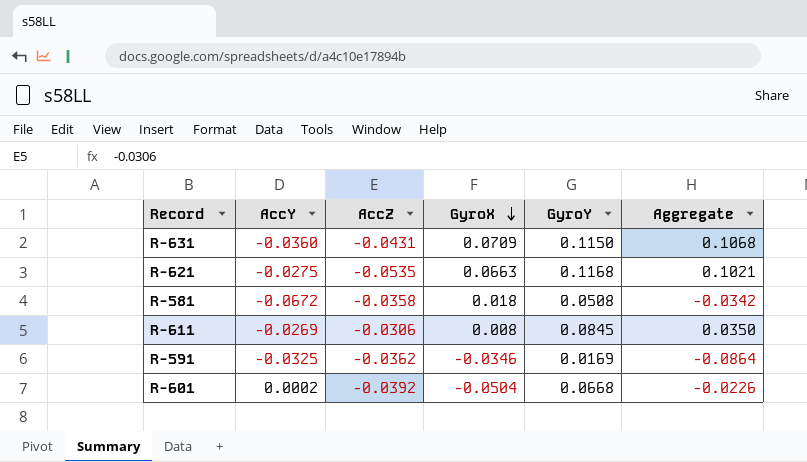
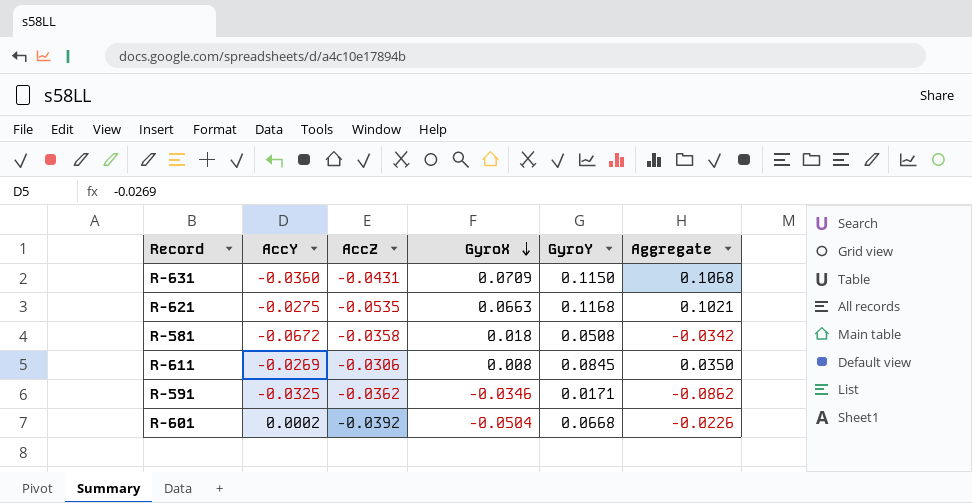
R-591 | GyroY: 0.0169 -> 0.0171
R-591 | Aggregate: -0.0864 -> -0.0862

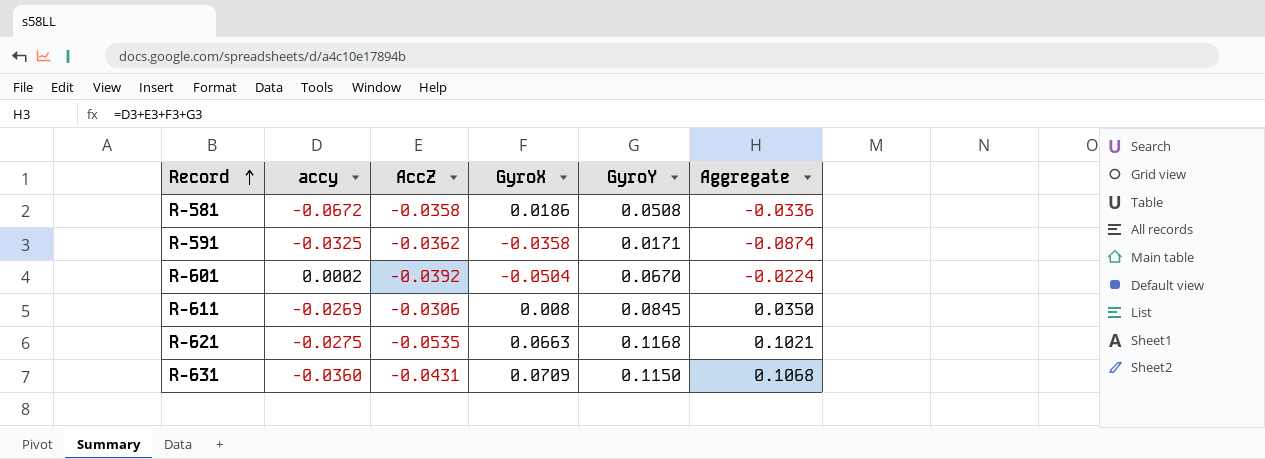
row order: GyroX descending -> Record ascending
column name: AccY -> accy
R-581 | GyroX: 0.018 -> 0.0186
R-581 | Aggregate: -0.0342 -> -0.0336
R-591 | GyroX: -0.0346 -> -0.0358
R-591 | Aggregate: -0.0862 -> -0.0874
R-601 | GyroY: 0.0668 -> 0.0670
R-601 | Aggregate: -0.0226 -> -0.0224

